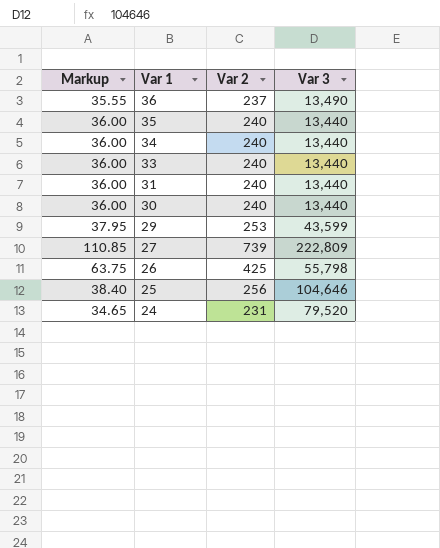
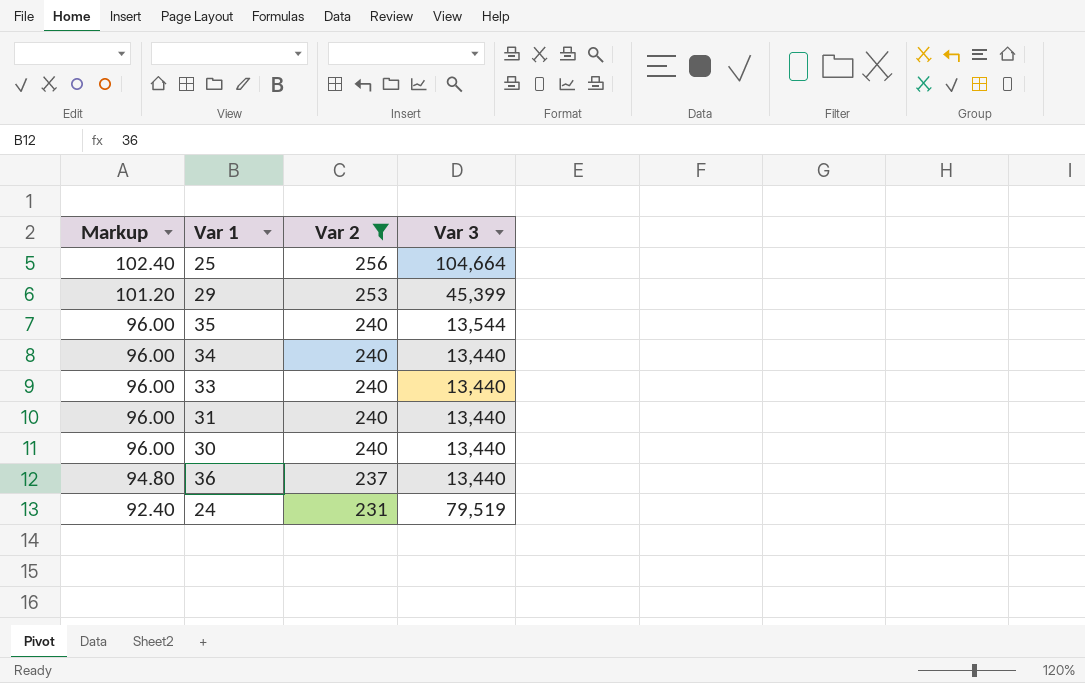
filter: none -> Var 2 <= 256
row order: Var 1 descending -> Markup descending
column Markup | formula: [Var 2] * 0.15 -> [Var 2] * 0.4
25 | Var 3: 104,646 -> 104,664
29 | Var 3: 43,599 -> 45,399
35 | Var 3: 13,440 -> 13,544
36 | Var 3: 13,490 -> 13,440
24 | Var 3: 79,520 -> 79,519

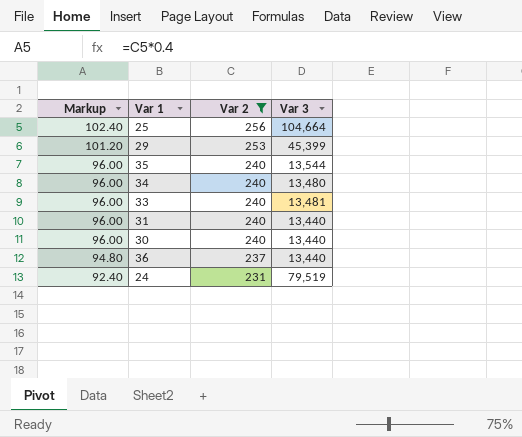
34 | Var 3: 13,440 -> 13,480
33 | Var 3: 13,440 -> 13,481

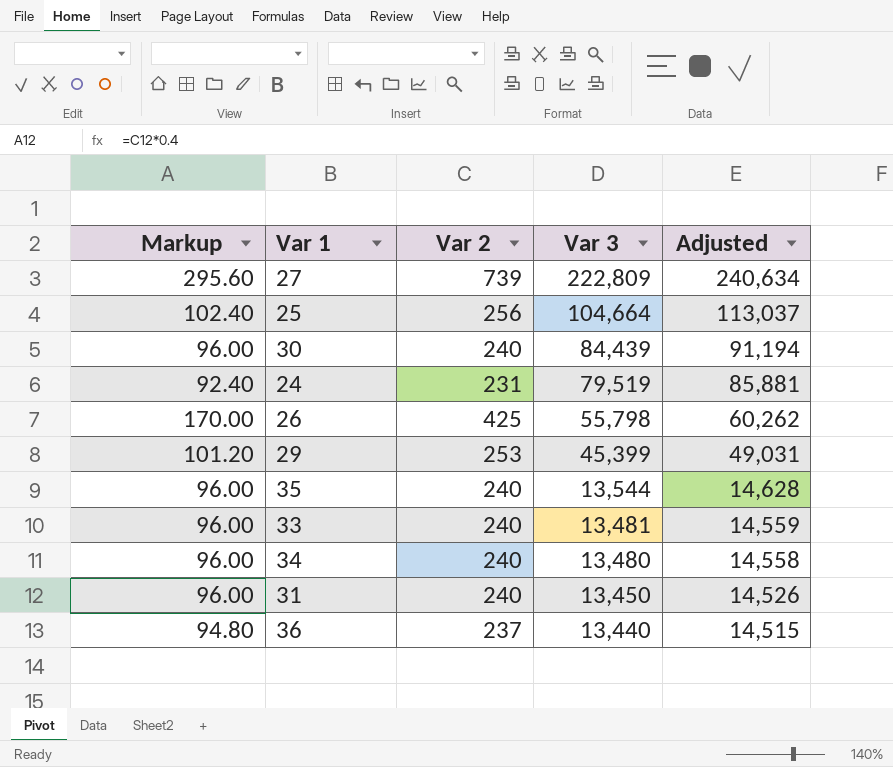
filter: Var 2 <= 256 -> none
row order: Markup descending -> Var 3 descending
column Adjusted | formula: none -> [Var 3] * 1.08
30 | Var 3: 13,440 -> 84,439
31 | Var 3: 13,440 -> 13,450

